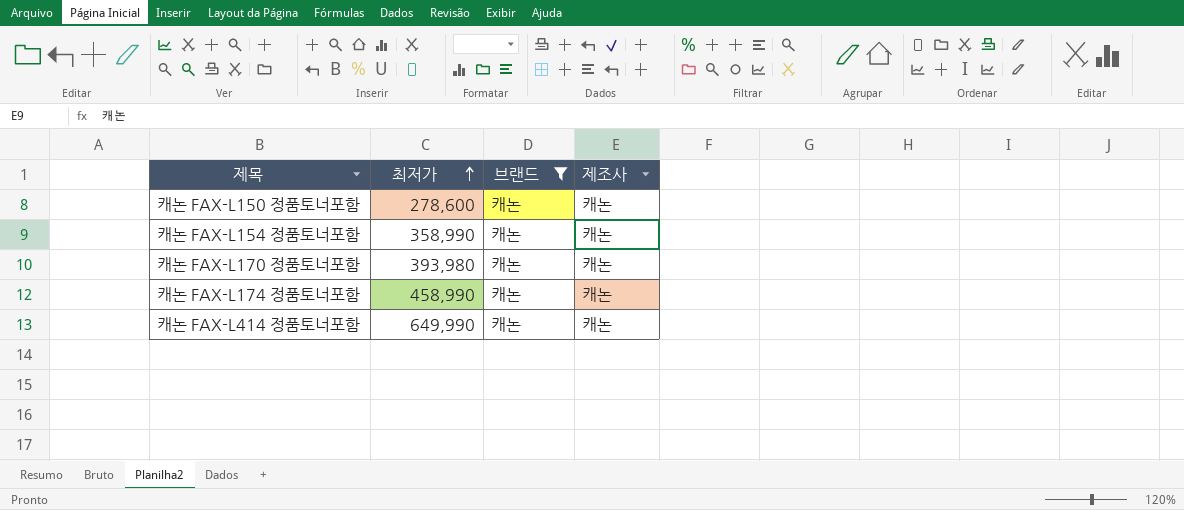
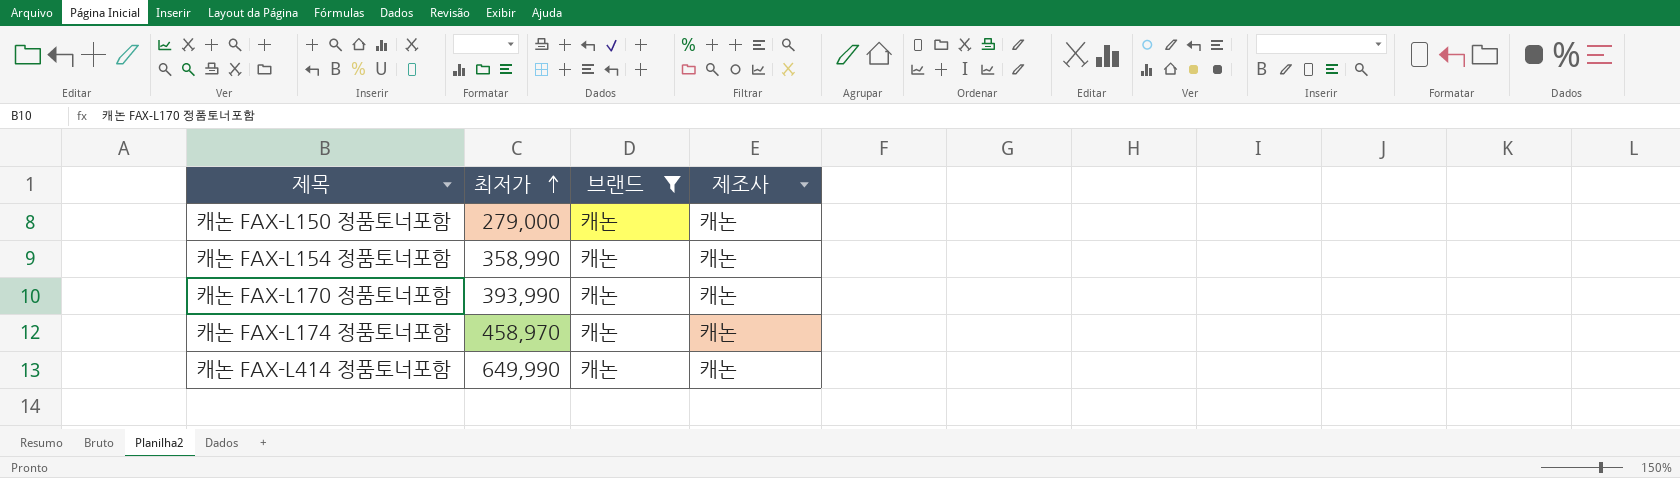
캐논 FAX-L150 정품토너포함 | 최저가: 278,600 -> 279,000
캐논 FAX-L170 정품토너포함 | 최저가: 393,980 -> 393,990
캐논 FAX-L174 정품토너포함 | 최저가: 458,990 -> 458,970

